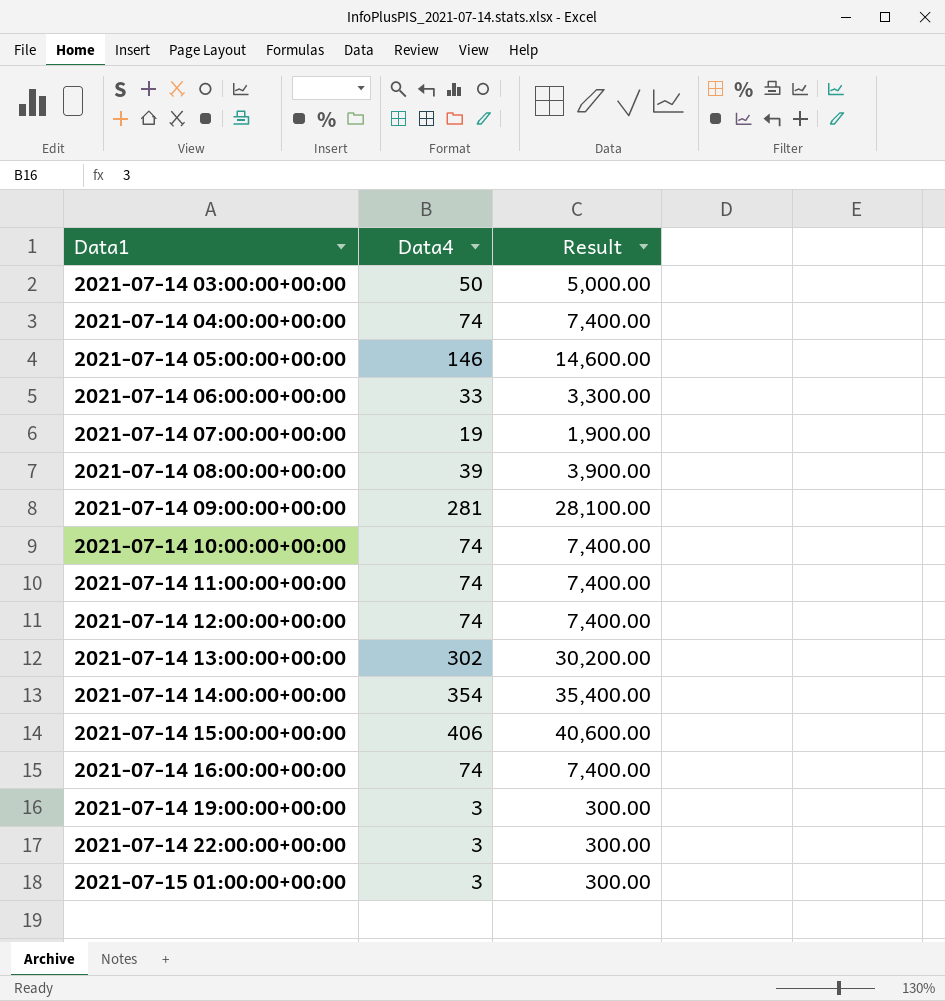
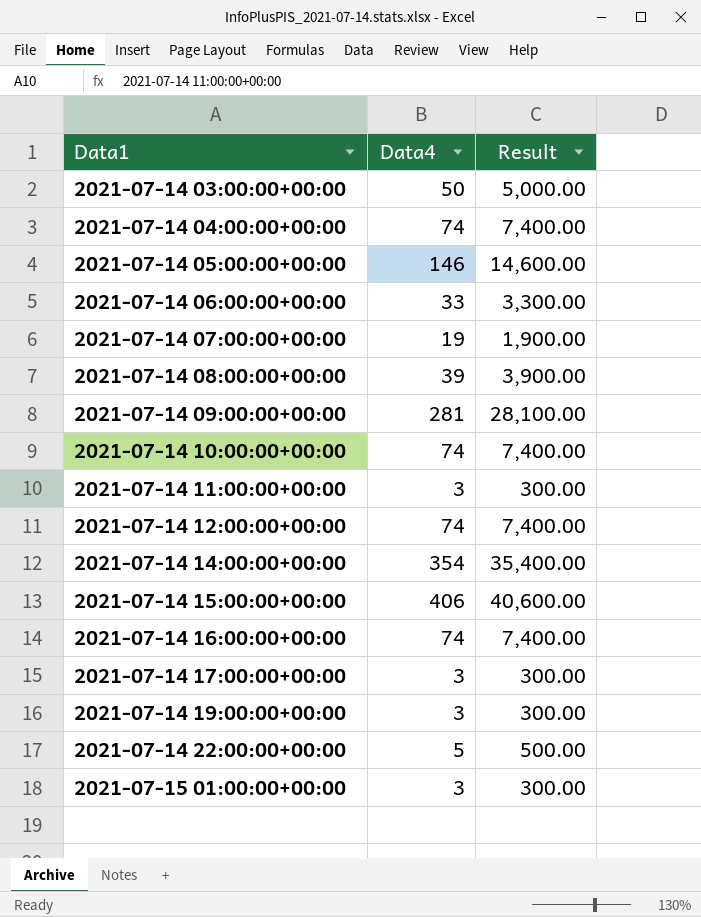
row 2021-07-14 13:00:00+00:00: 302 | 30,200.00 -> none
2021-07-14 11:00:00+00:00 | Data4: 74 -> 3
2021-07-14 11:00:00+00:00 | Result: 7,400.00 -> 300.00
row 2021-07-14 17:00:00+00:00: none -> 3 | 300.00
2021-07-14 22:00:00+00:00 | Data4: 3 -> 5
2021-07-14 22:00:00+00:00 | Result: 300.00 -> 500.00

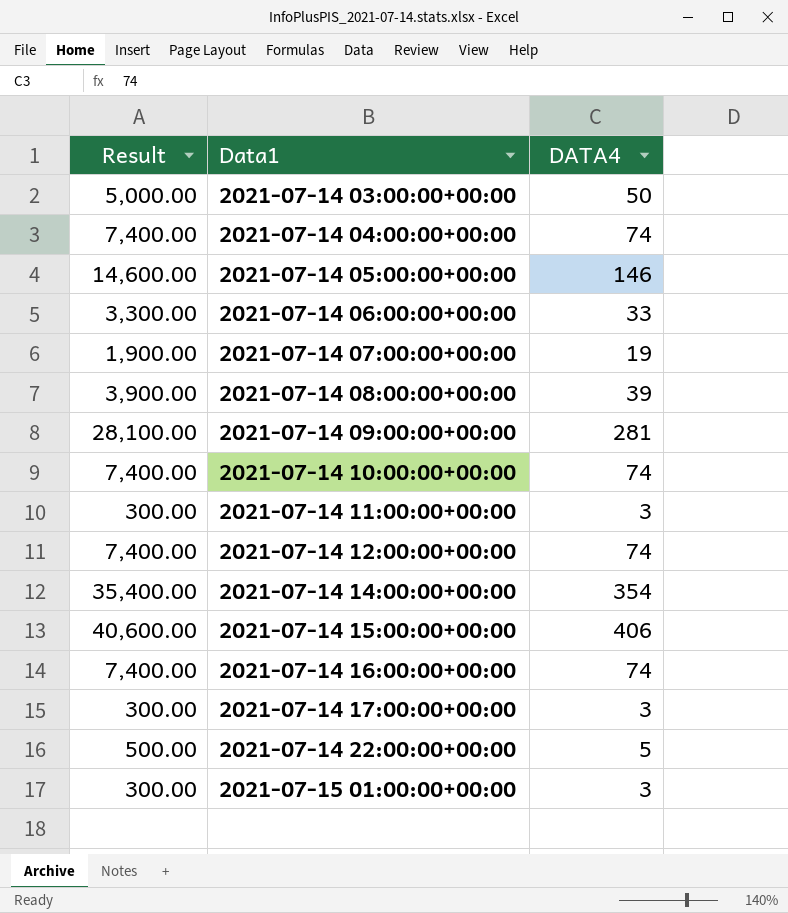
column Result | position: 3 -> 1
column name: Data4 -> DATA4
row 2021-07-14 19:00:00+00:00: 3 | 300.00 -> none

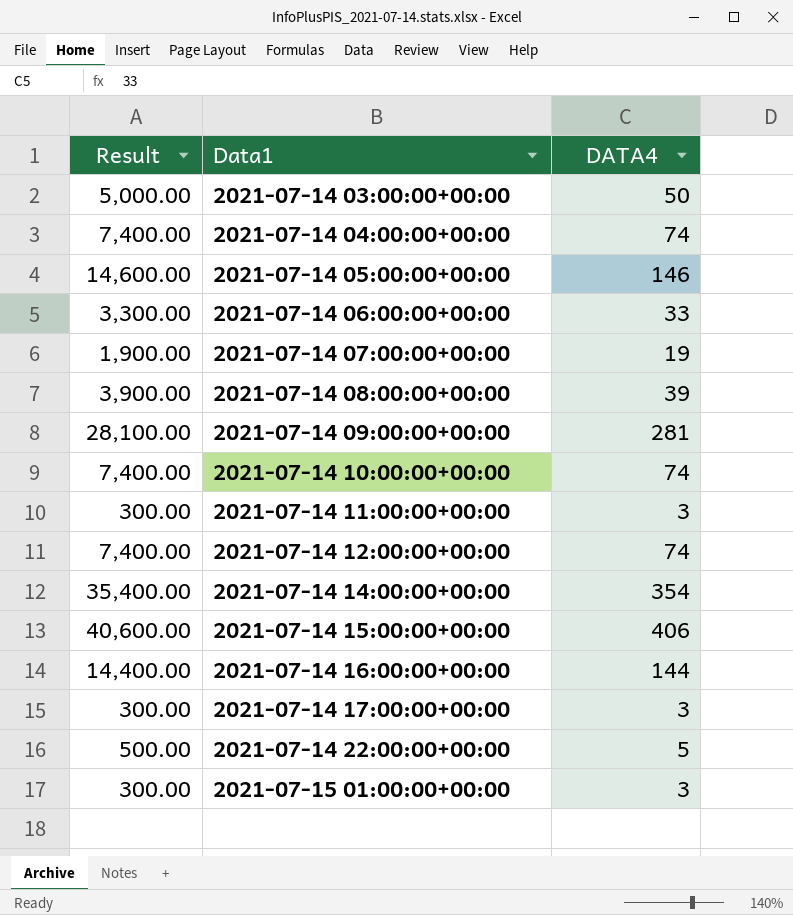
2021-07-14 16:00:00+00:00 | Result: 7,400.00 -> 14,400.00
2021-07-14 16:00:00+00:00 | DATA4: 74 -> 144

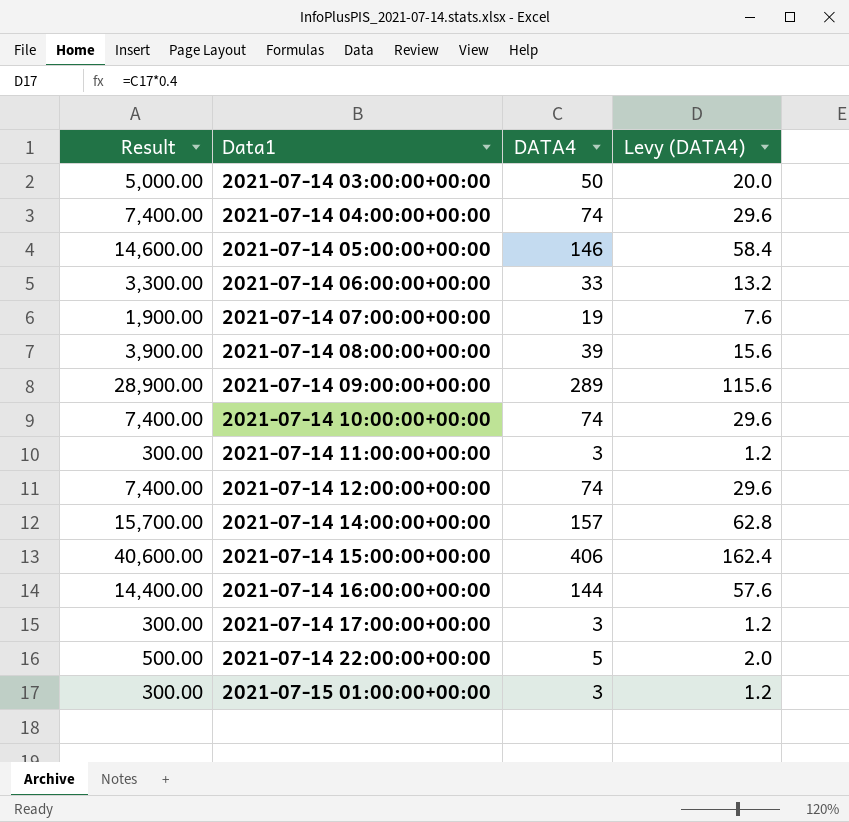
column Levy (DATA4) | formula: none -> [DATA4] * 0.4
2021-07-14 09:00:00+00:00 | Result: 28,100.00 -> 28,900.00
2021-07-14 09:00:00+00:00 | DATA4: 281 -> 289
2021-07-14 14:00:00+00:00 | Result: 35,400.00 -> 15,700.00
2021-07-14 14:00:00+00:00 | DATA4: 354 -> 157

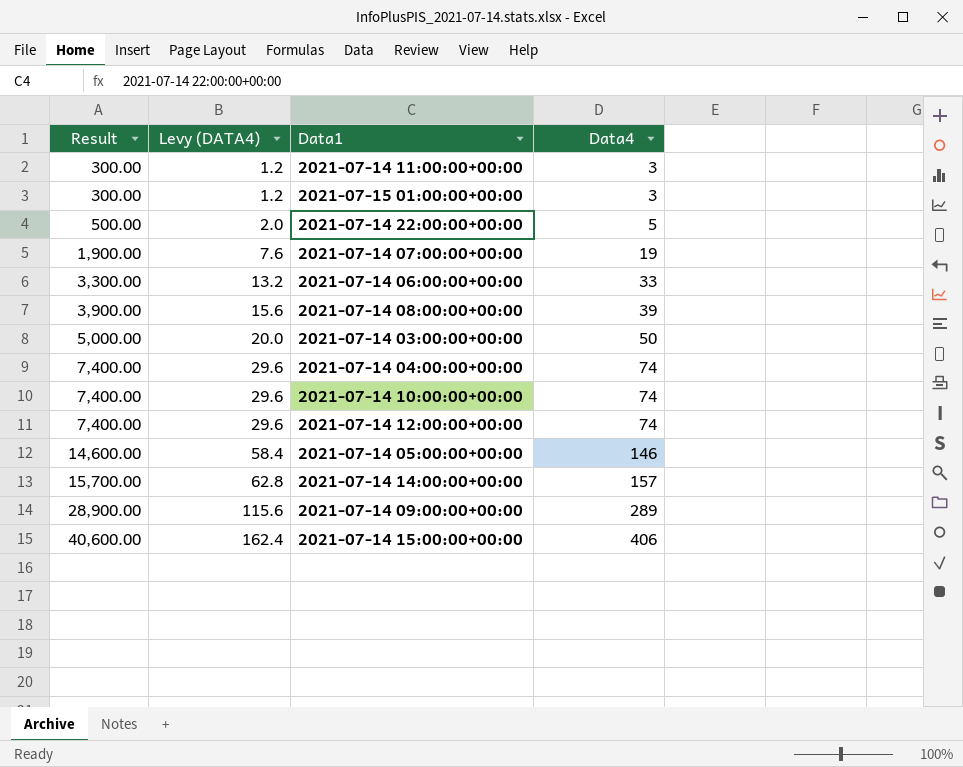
row order: Data1 ascending -> Result ascending
column Levy (DATA4) | position: 4 -> 2
column name: DATA4 -> Data4
row 2021-07-14 16:00:00+00:00: 14,400.00 | 144 | 57.6 -> none
row 2021-07-14 17:00:00+00:00: 300.00 | 3 | 1.2 -> none

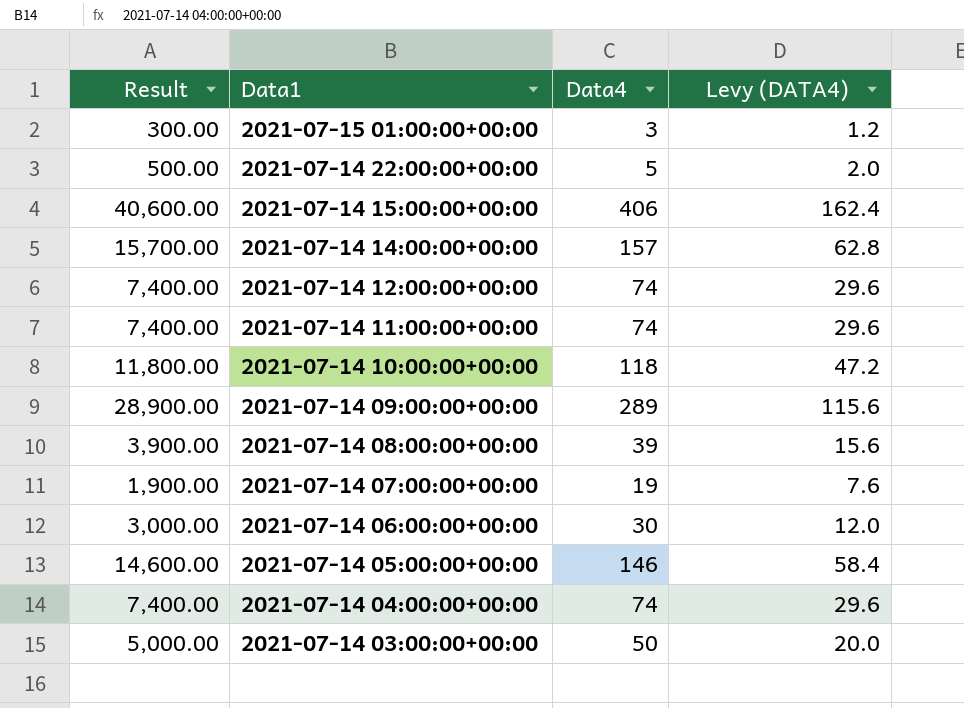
row order: Result ascending -> Data1 descending
column Levy (DATA4) | position: 2 -> 4
2021-07-14 11:00:00+00:00 | Result: 300.00 -> 7,400.00
2021-07-14 11:00:00+00:00 | Data4: 3 -> 74
2021-07-14 11:00:00+00:00 | Levy (DATA4): 1.2 -> 29.6
2021-07-14 10:00:00+00:00 | Result: 7,400.00 -> 11,800.00
2021-07-14 10:00:00+00:00 | Data4: 74 -> 118
2021-07-14 10:00:00+00:00 | Levy (DATA4): 29.6 -> 47.2
2021-07-14 06:00:00+00:00 | Result: 3,300.00 -> 3,000.00
2021-07-14 06:00:00+00:00 | Data4: 33 -> 30
2021-07-14 06:00:00+00:00 | Levy (DATA4): 13.2 -> 12.0

